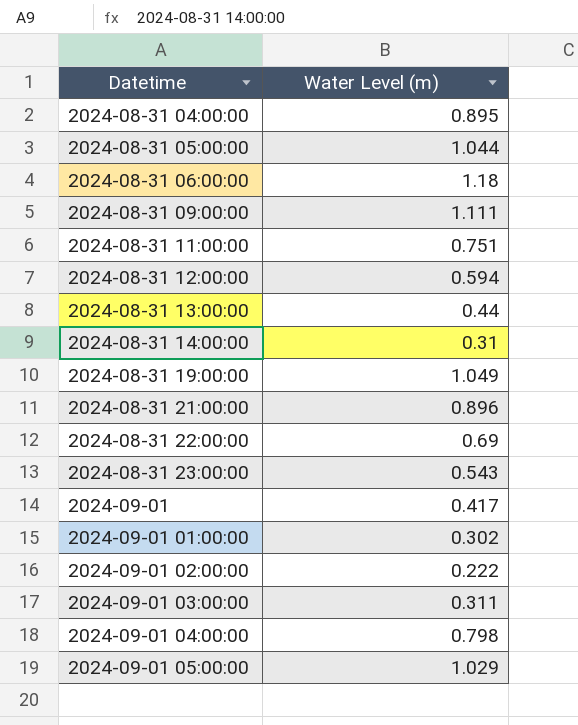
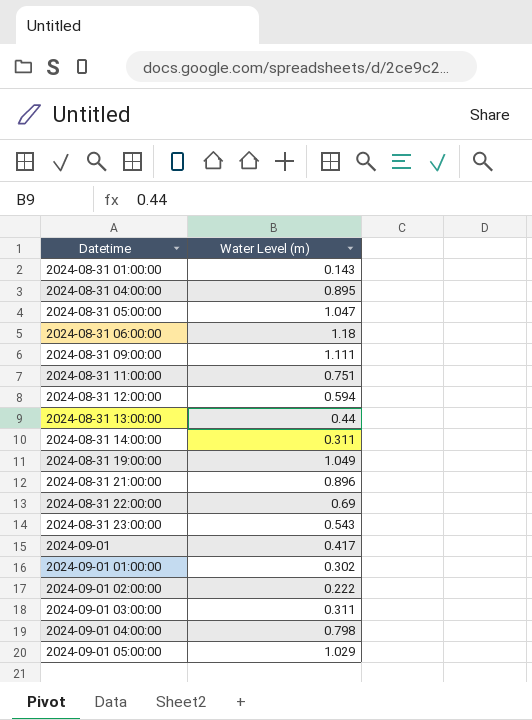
row 2024-08-31 01:00:00: none -> 0.143
2024-08-31 05:00:00 | Water Level (m): 1.044 -> 1.047
2024-08-31 14:00:00 | Water Level (m): 0.31 -> 0.311

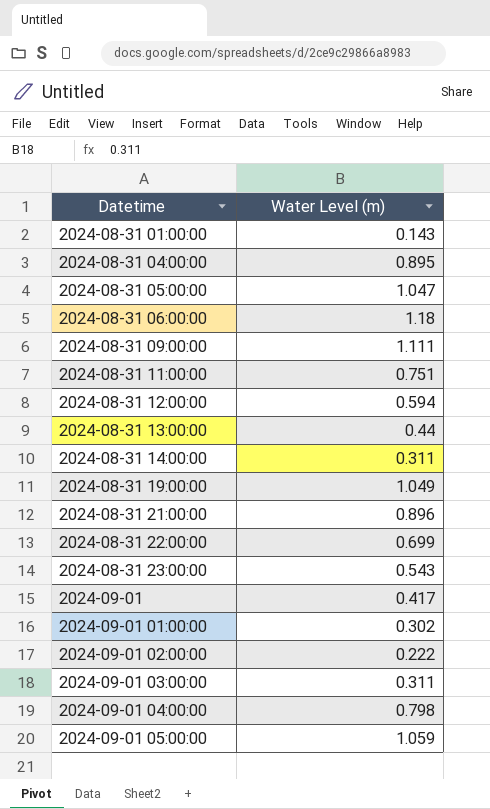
2024-08-31 22:00:00 | Water Level (m): 0.69 -> 0.699
2024-09-01 05:00:00 | Water Level (m): 1.029 -> 1.059

